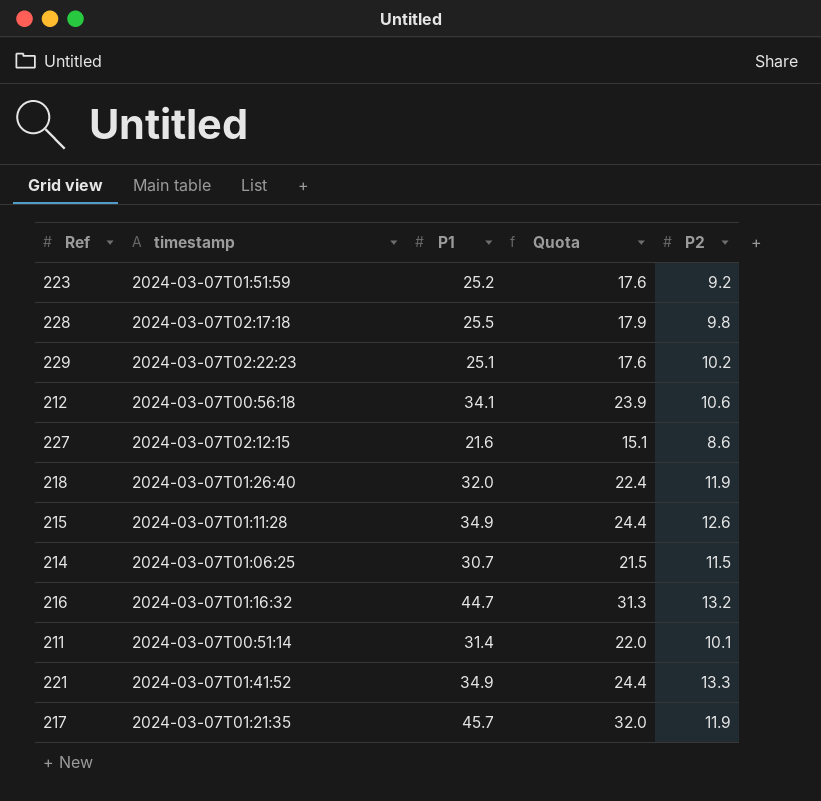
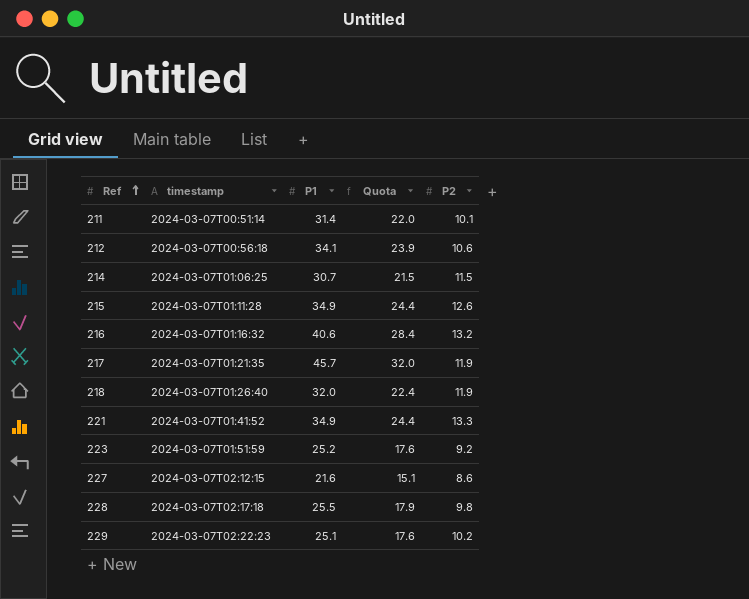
row order: none -> Ref ascending
216 | P1: 44.7 -> 40.6
216 | Quota: 31.3 -> 28.4

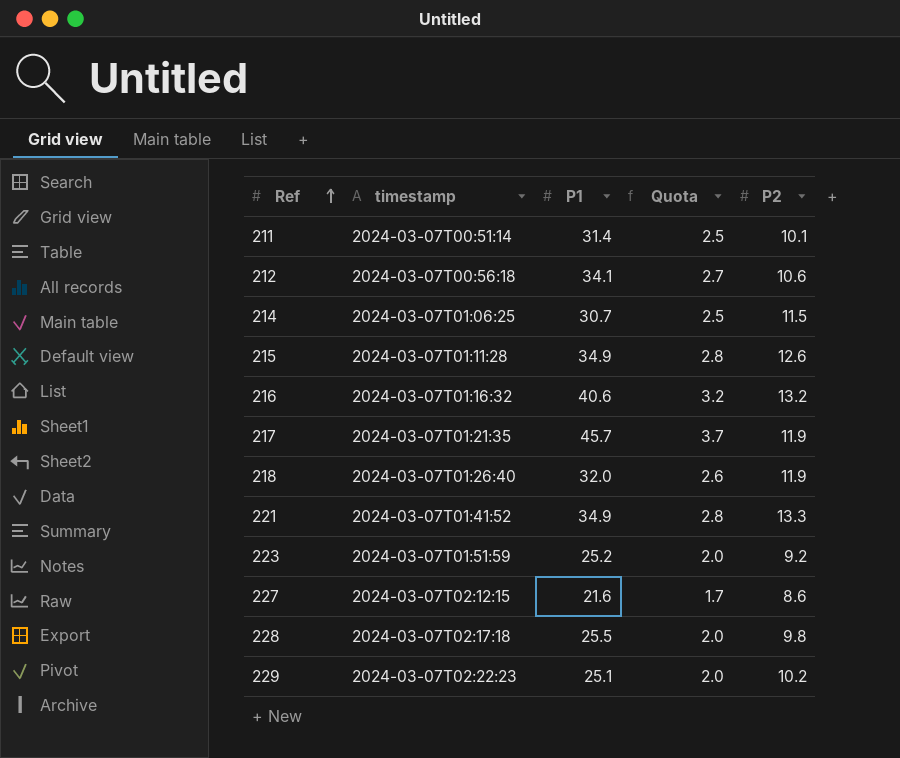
column Quota | formula: [P1] * 0.7 -> [P1] * 0.08

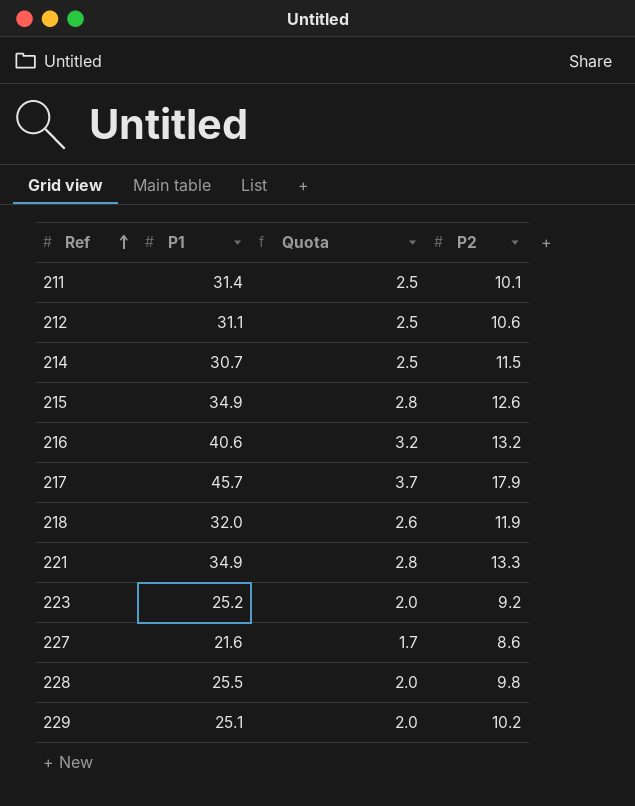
column timestamp | position: 2 -> none
212 | P1: 34.1 -> 31.1
212 | Quota: 2.7 -> 2.5
217 | P2: 11.9 -> 17.9

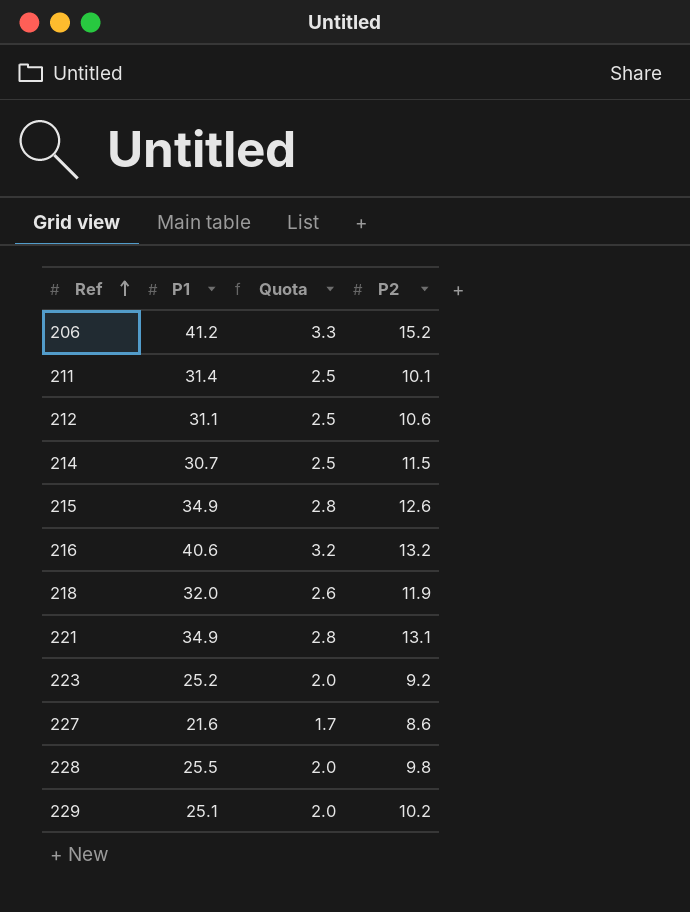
row 217: 45.7 | 3.7 | 17.9 -> none
row 206: none -> 41.2 | 3.3 | 15.2
221 | P2: 13.3 -> 13.1

